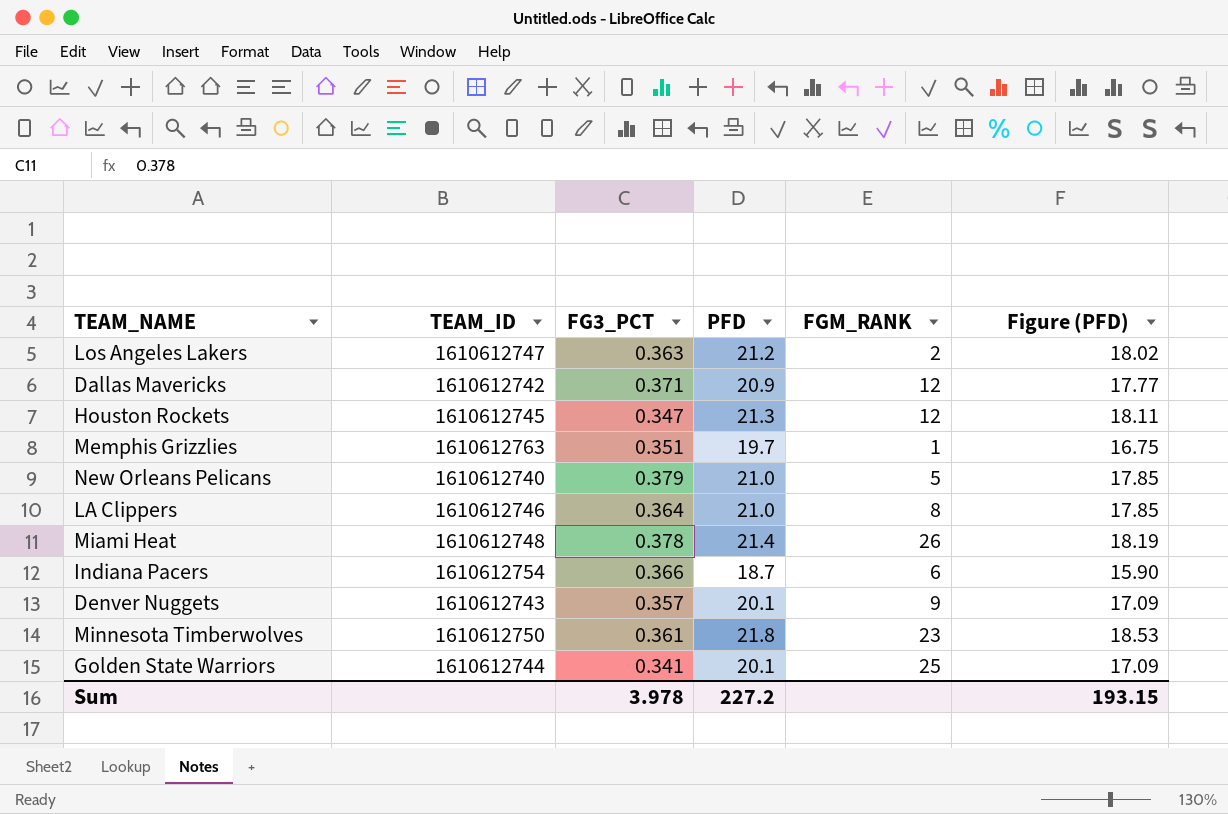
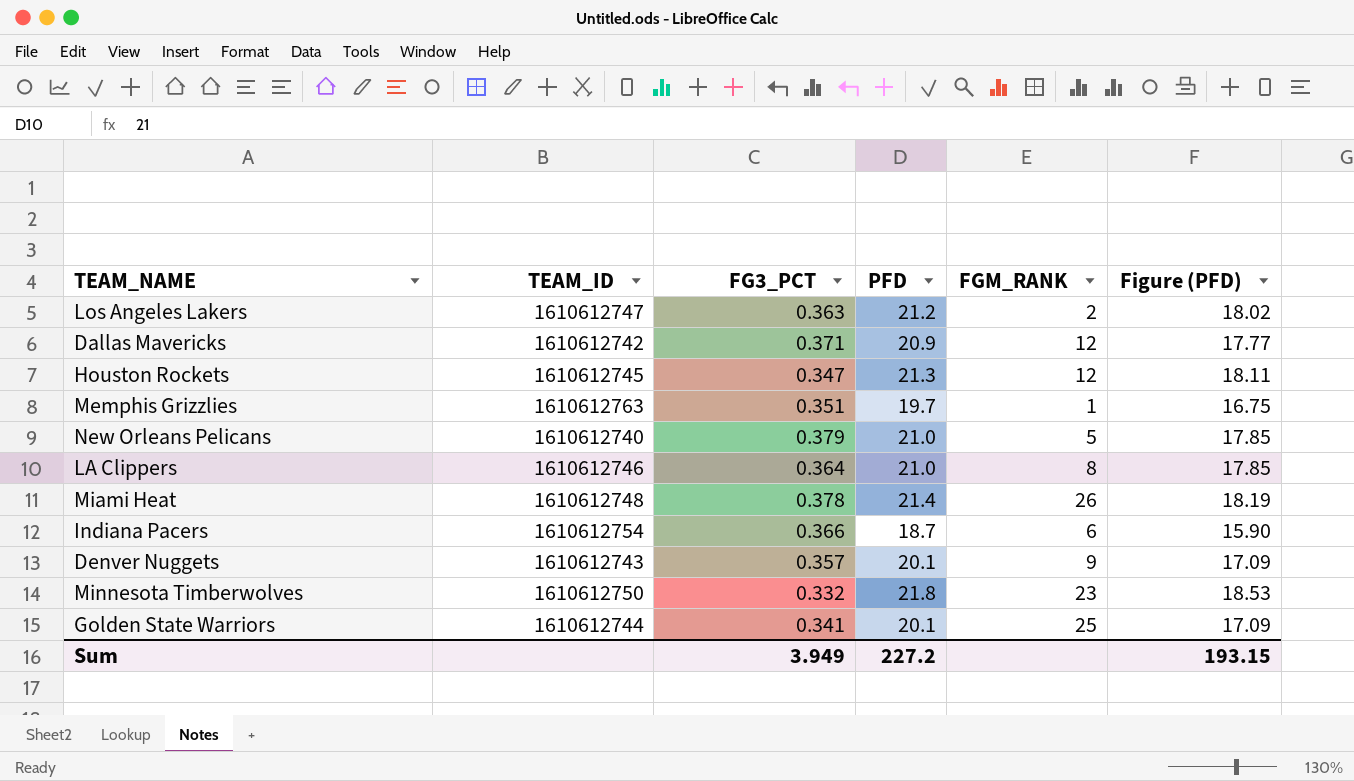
Minnesota Timberwolves | FG3_PCT: 0.361 -> 0.332
Sum | FG3_PCT: 3.978 -> 3.949

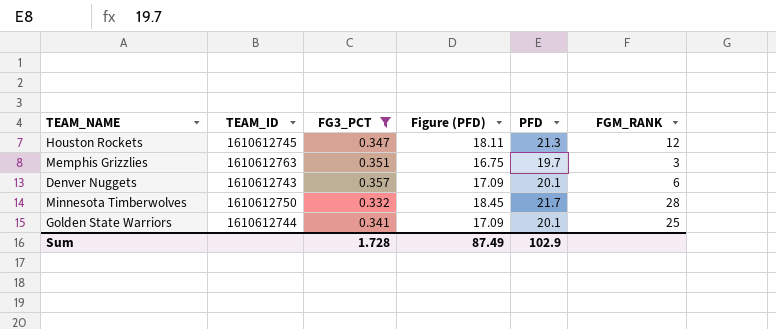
filter: none -> FG3_PCT <= 0.357
column Figure (PFD) | position: 6 -> 4
Memphis Grizzlies | FGM_RANK: 1 -> 3
Denver Nuggets | FGM_RANK: 9 -> 6
Minnesota Timberwolves | Figure (PFD): 18.53 -> 18.45
Minnesota Timberwolves | PFD: 21.8 -> 21.7
Minnesota Timberwolves | FGM_RANK: 23 -> 28
Sum | FG3_PCT: 3.949 -> 1.728
Sum | Figure (PFD): 193.15 -> 87.49
Sum | PFD: 227.2 -> 102.9

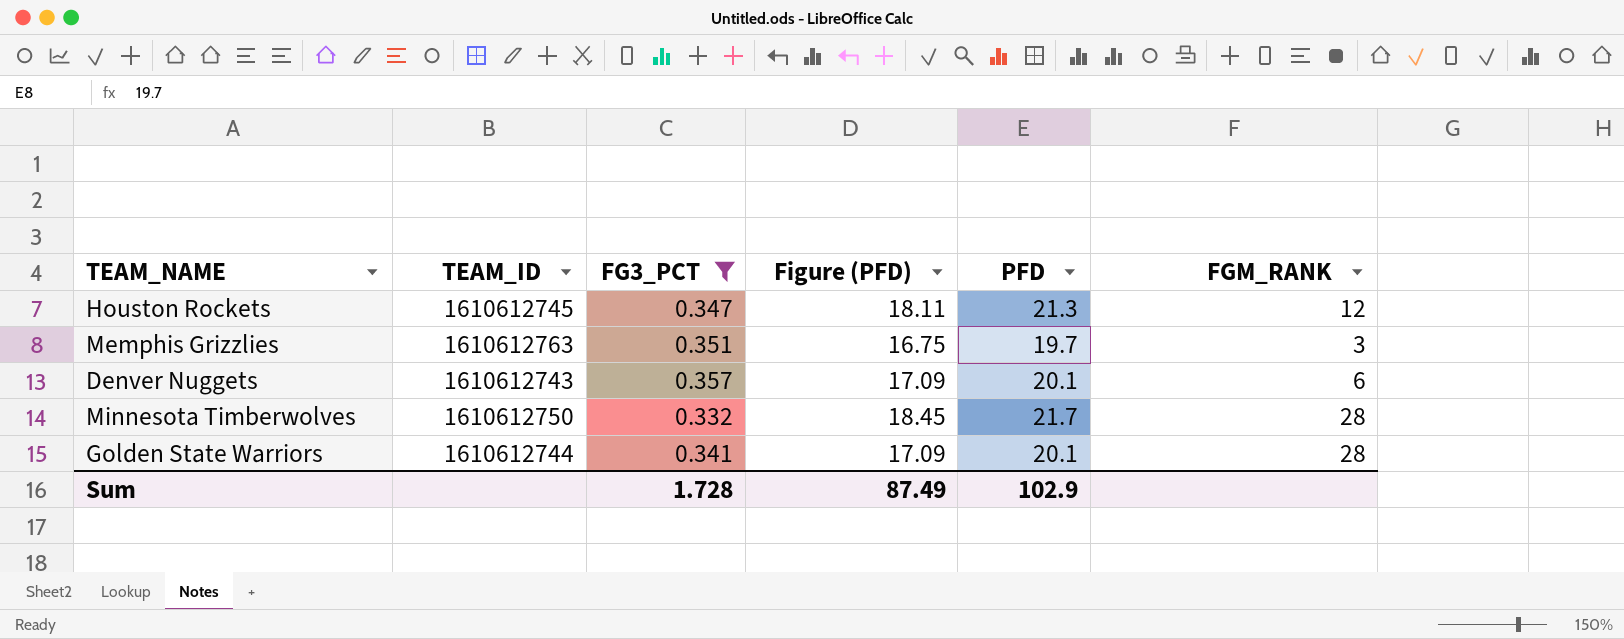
Golden State Warriors | FGM_RANK: 25 -> 28

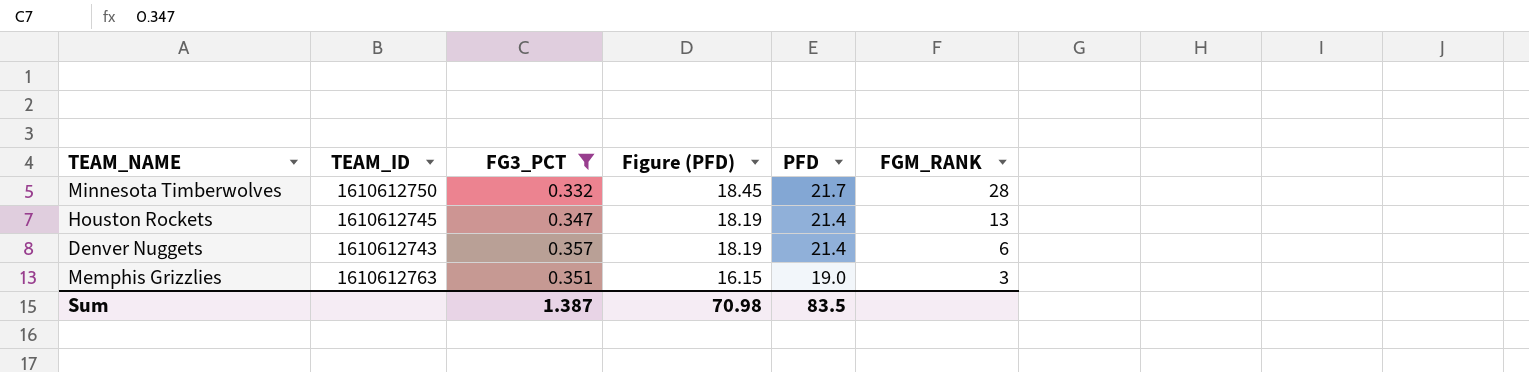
row order: none -> Figure (PFD) descending
row Golden State Warriors: 1610612744 | 0.341 | 17.09 | 20.1 | 28 -> none
Houston Rockets | Figure (PFD): 18.11 -> 18.19
Houston Rockets | PFD: 21.3 -> 21.4
Houston Rockets | FGM_RANK: 12 -> 13
Denver Nuggets | Figure (PFD): 17.09 -> 18.19
Denver Nuggets | PFD: 20.1 -> 21.4
Memphis Grizzlies | Figure (PFD): 16.75 -> 16.15
Memphis Grizzlies | PFD: 19.7 -> 19.0
Sum | FG3_PCT: 1.728 -> 1.387
Sum | Figure (PFD): 87.49 -> 70.98
Sum | PFD: 102.9 -> 83.5

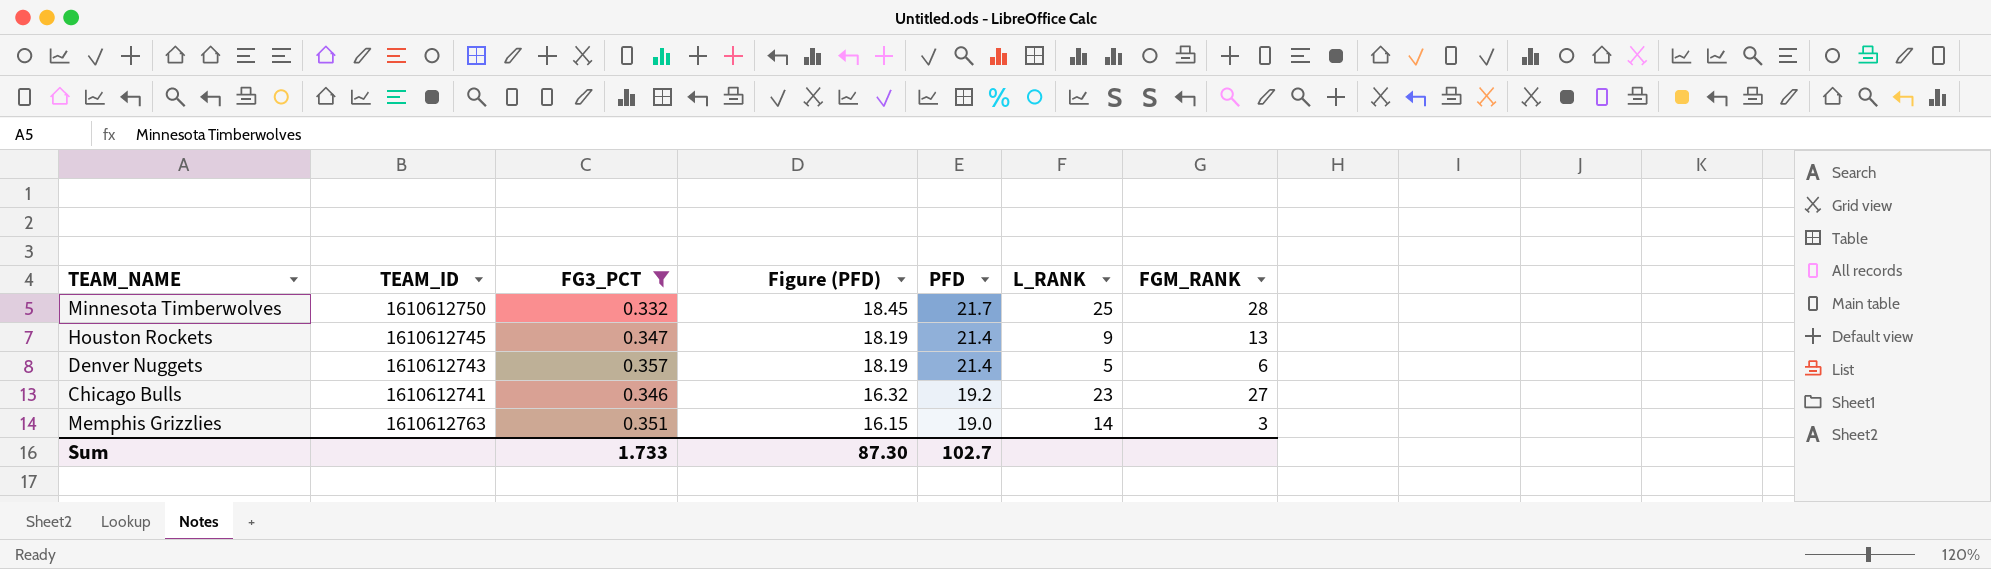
column L_RANK | position: none -> 6
row Chicago Bulls: none -> 1610612741 | 0.346 | 16.32 | 19.2 | 23 | 27
Sum | FG3_PCT: 1.387 -> 1.733
Sum | Figure (PFD): 70.98 -> 87.30
Sum | PFD: 83.5 -> 102.7

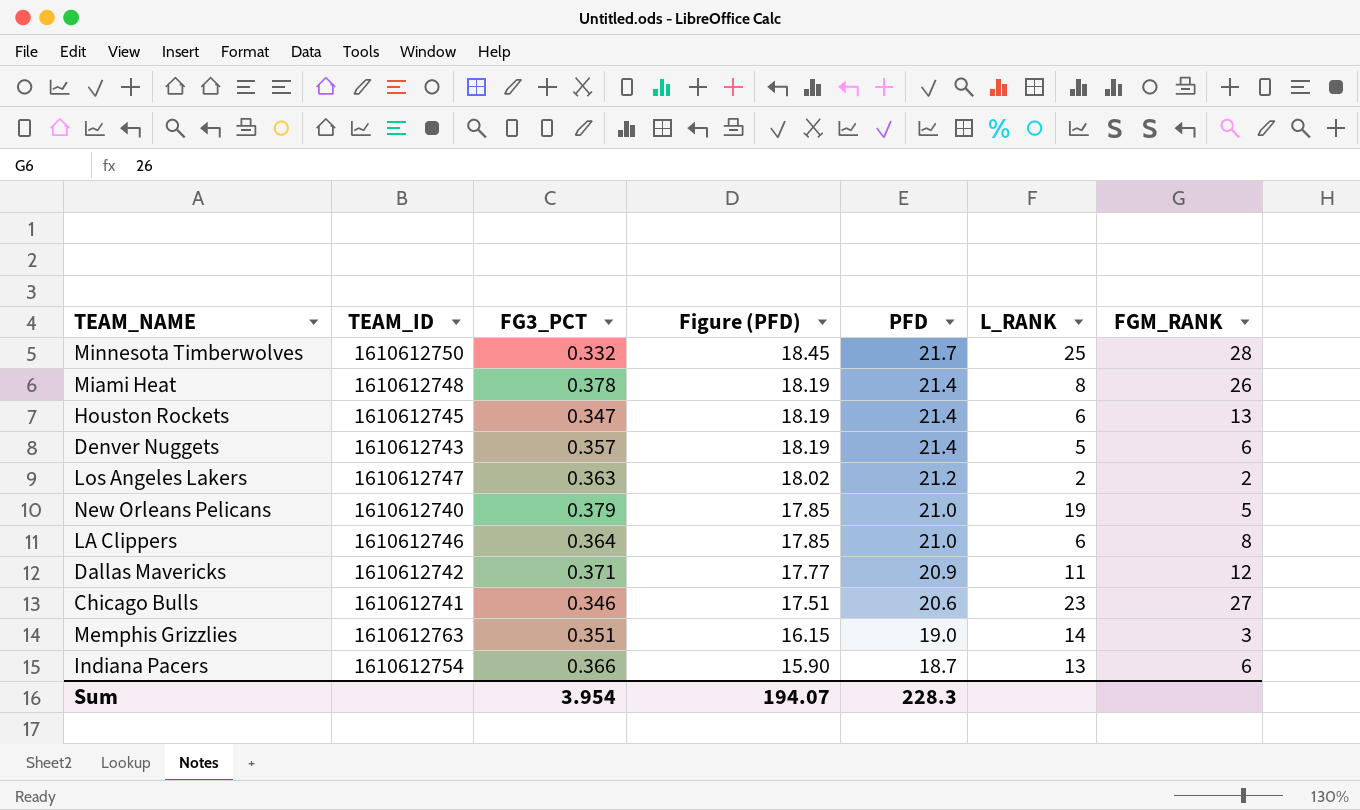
filter: FG3_PCT <= 0.357 -> none
Houston Rockets | L_RANK: 9 -> 6
Chicago Bulls | Figure (PFD): 16.32 -> 17.51
Chicago Bulls | PFD: 19.2 -> 20.6
Sum | FG3_PCT: 1.733 -> 3.954
Sum | Figure (PFD): 87.30 -> 194.07
Sum | PFD: 102.7 -> 228.3

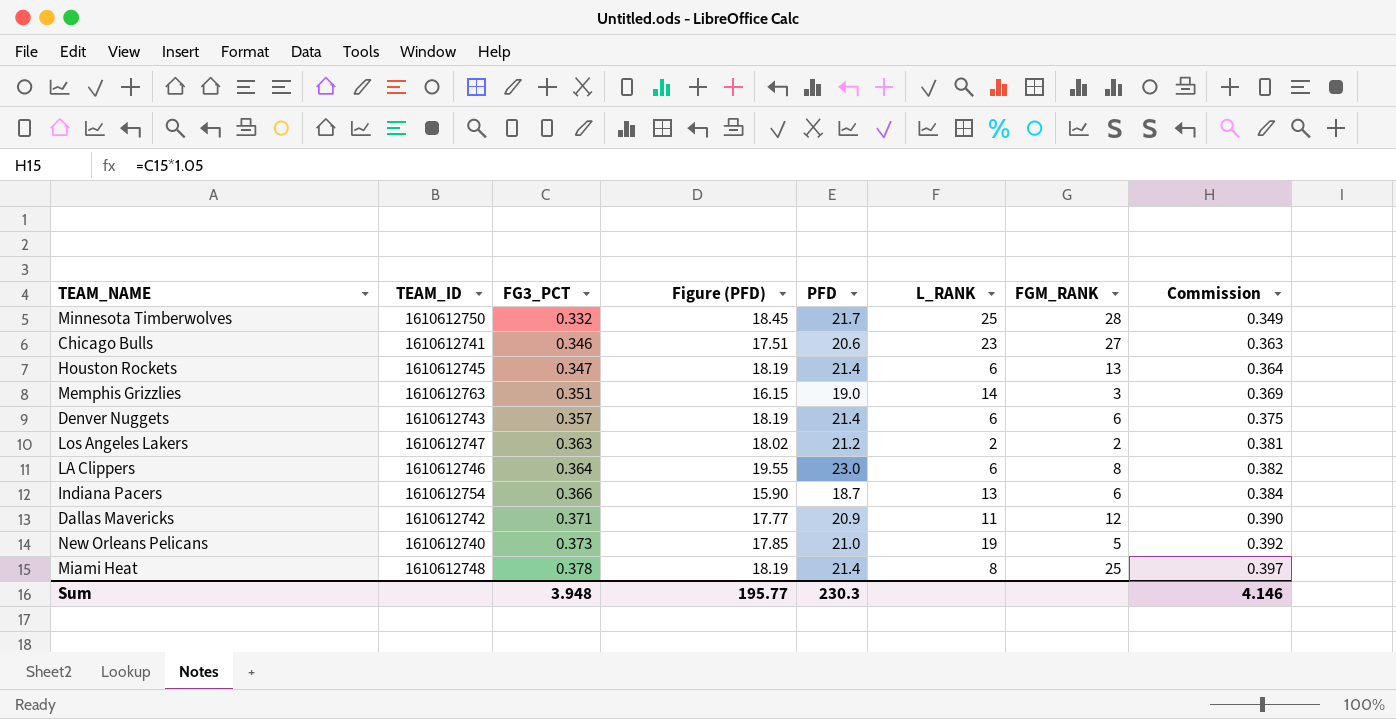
row order: Figure (PFD) descending -> FG3_PCT ascending
column Commission | formula: none -> [FG3_PCT] * 1.05
Denver Nuggets | L_RANK: 5 -> 6
LA Clippers | Figure (PFD): 17.85 -> 19.55
LA Clippers | PFD: 21.0 -> 23.0
New Orleans Pelicans | FG3_PCT: 0.379 -> 0.373
Miami Heat | FGM_RANK: 26 -> 25
Sum | FG3_PCT: 3.954 -> 3.948
Sum | Figure (PFD): 194.07 -> 195.77
Sum | PFD: 228.3 -> 230.3

